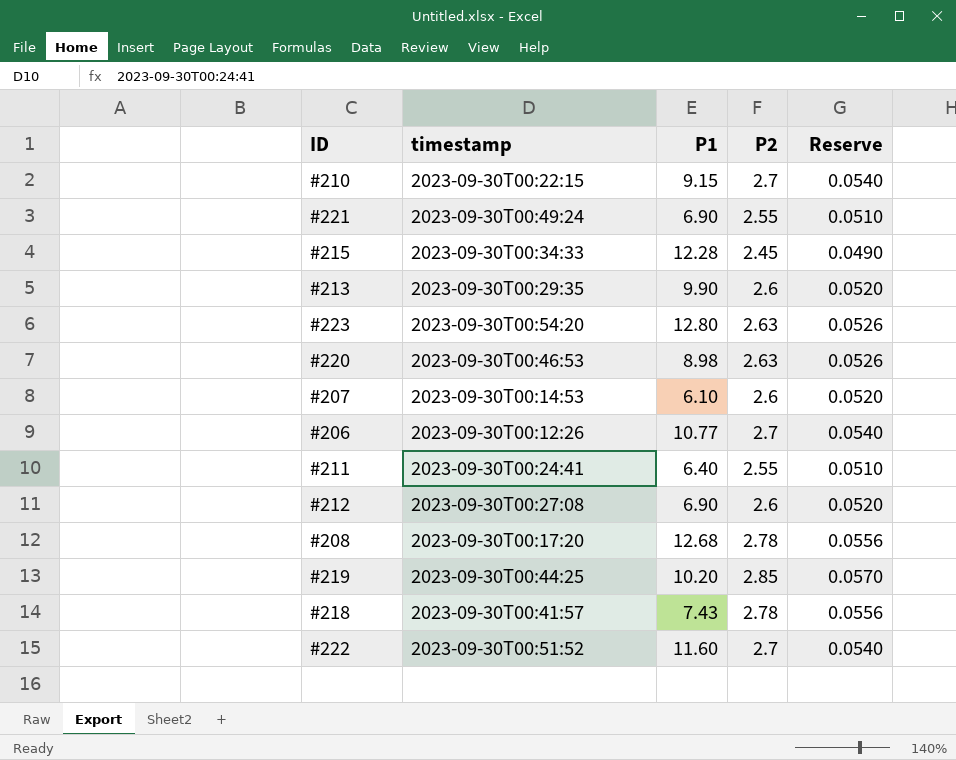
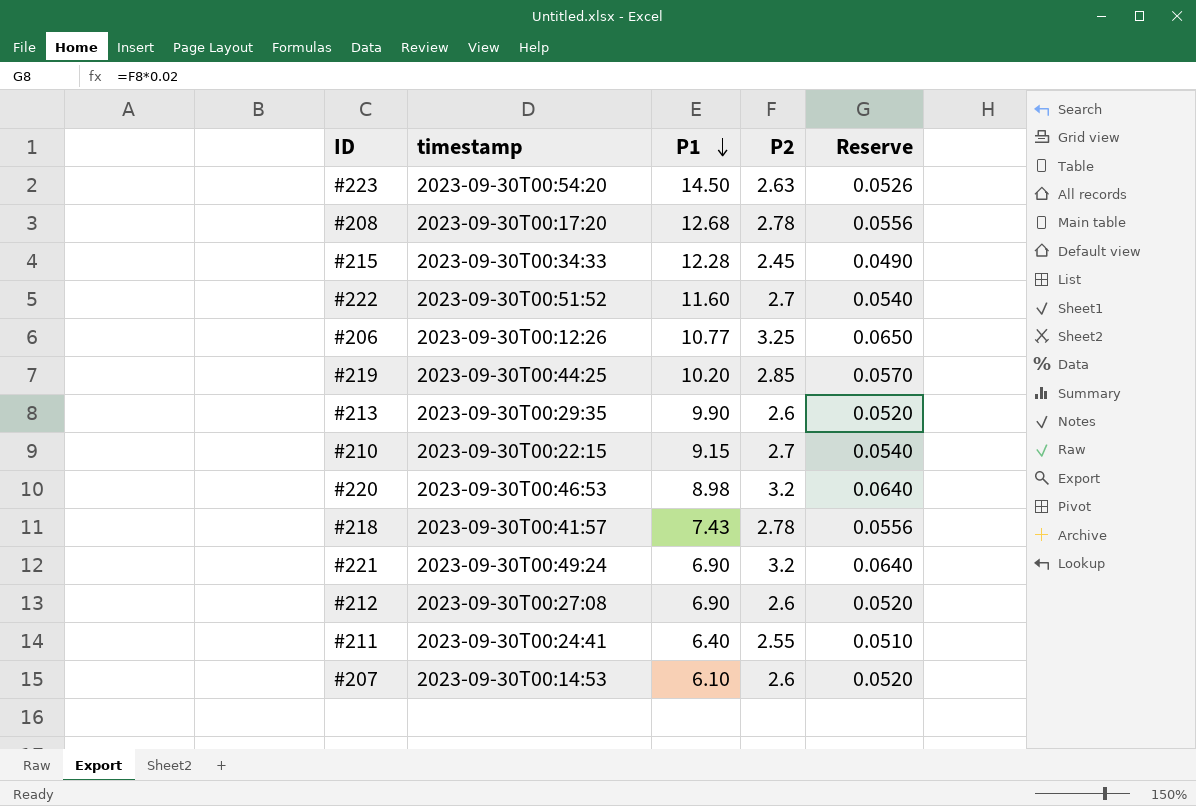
row order: none -> P1 descending
#223 | P1: 12.80 -> 14.50
#206 | P2: 2.7 -> 3.25
#206 | Reserve: 0.0540 -> 0.0650
#220 | P2: 2.63 -> 3.2
#220 | Reserve: 0.0526 -> 0.0640
#221 | P2: 2.55 -> 3.2
#221 | Reserve: 0.0510 -> 0.0640

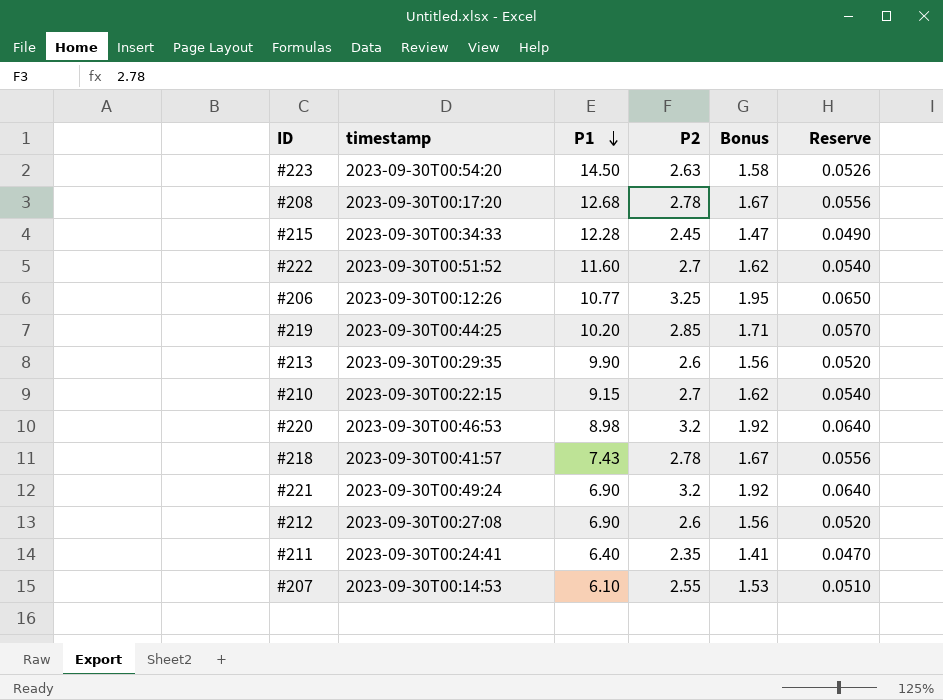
column Bonus | formula: none -> [P2] * 0.6
#211 | P2: 2.55 -> 2.35
#211 | Reserve: 0.0510 -> 0.0470
#207 | P2: 2.6 -> 2.55
#207 | Reserve: 0.0520 -> 0.0510

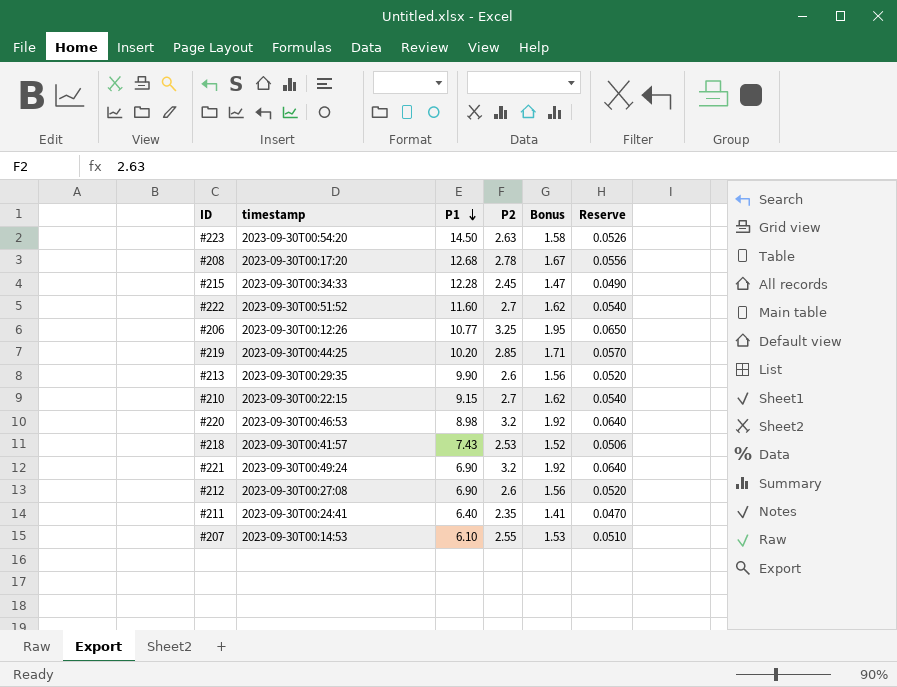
#218 | P2: 2.78 -> 2.53
#218 | Bonus: 1.67 -> 1.52
#218 | Reserve: 0.0556 -> 0.0506

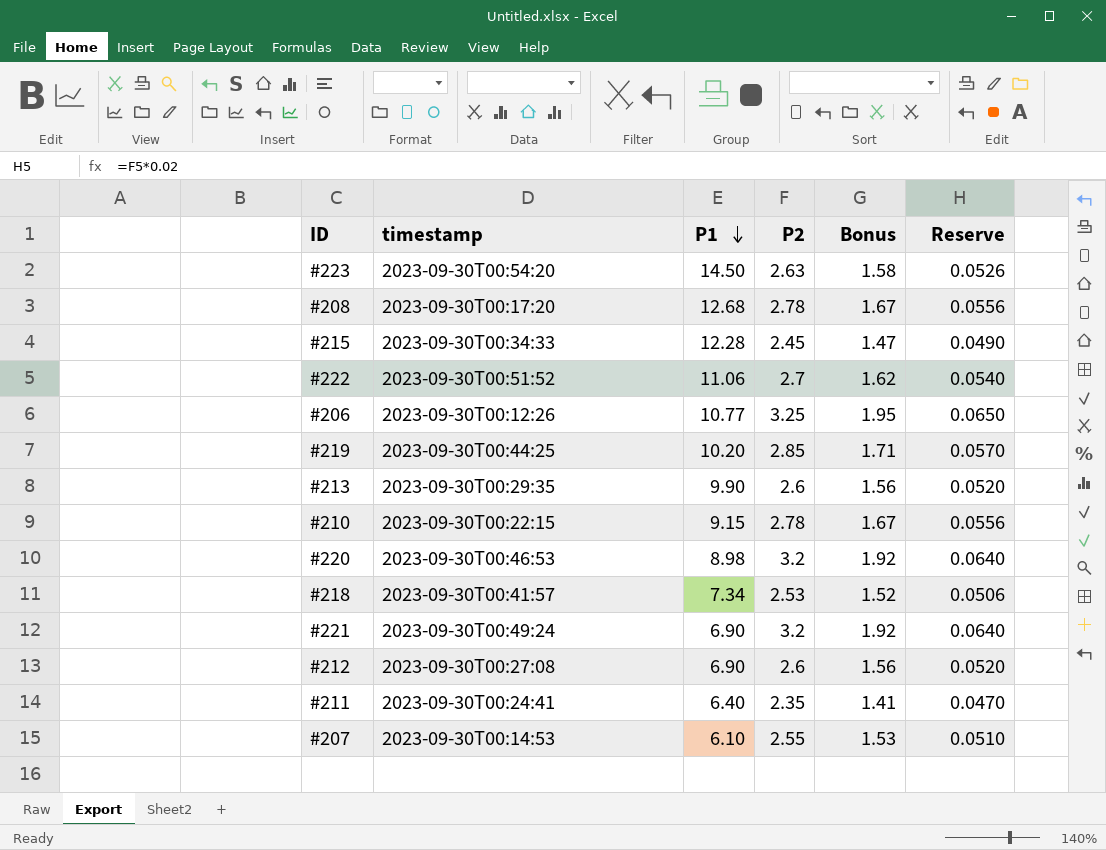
#222 | P1: 11.60 -> 11.06
#210 | P2: 2.7 -> 2.78
#210 | Bonus: 1.62 -> 1.67
#210 | Reserve: 0.0540 -> 0.0556
#218 | P1: 7.43 -> 7.34

